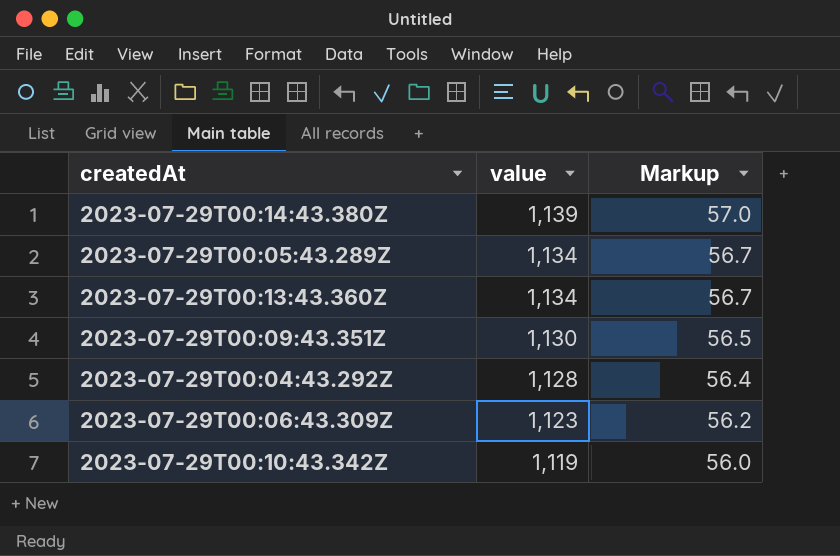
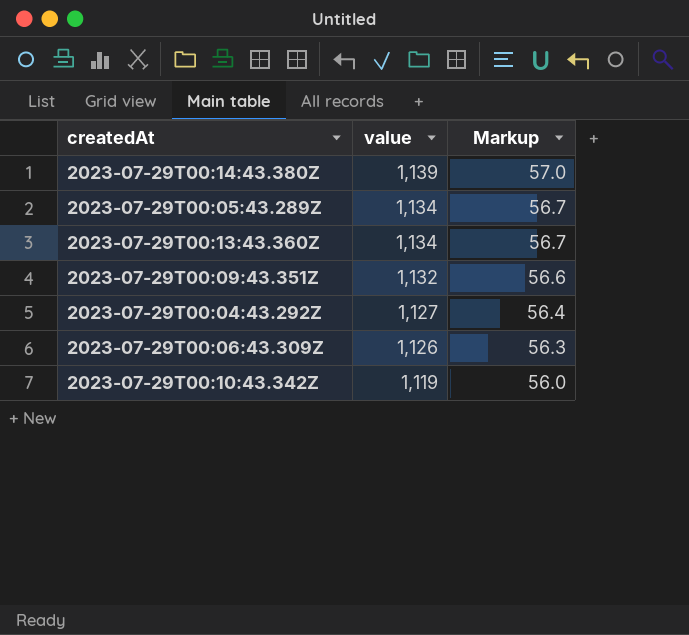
2023-07-29T00:09:43.351Z | value: 1,130 -> 1,132
2023-07-29T00:09:43.351Z | Markup: 56.5 -> 56.6
2023-07-29T00:04:43.292Z | value: 1,128 -> 1,127
2023-07-29T00:06:43.309Z | value: 1,123 -> 1,126
2023-07-29T00:06:43.309Z | Markup: 56.2 -> 56.3

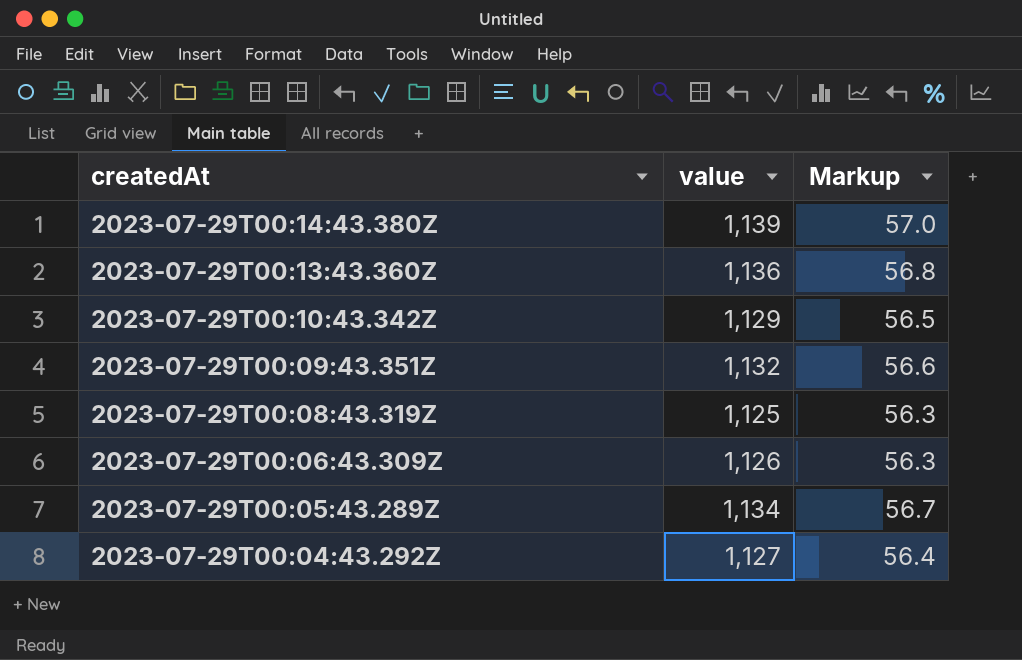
row order: value descending -> createdAt descending
2023-07-29T00:13:43.360Z | value: 1,134 -> 1,136
2023-07-29T00:13:43.360Z | Markup: 56.7 -> 56.8
2023-07-29T00:10:43.342Z | value: 1,119 -> 1,129
2023-07-29T00:10:43.342Z | Markup: 56.0 -> 56.5
row 2023-07-29T00:08:43.319Z: none -> 1,125 | 56.3

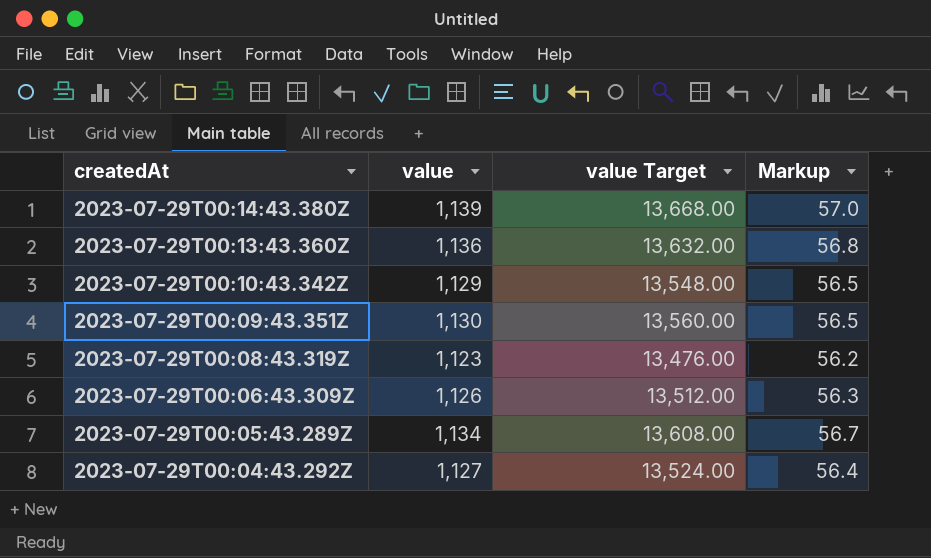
column value Target | formula: none -> [value] * 12
2023-07-29T00:09:43.351Z | value: 1,132 -> 1,130
2023-07-29T00:09:43.351Z | Markup: 56.6 -> 56.5
2023-07-29T00:08:43.319Z | value: 1,125 -> 1,123
2023-07-29T00:08:43.319Z | Markup: 56.3 -> 56.2

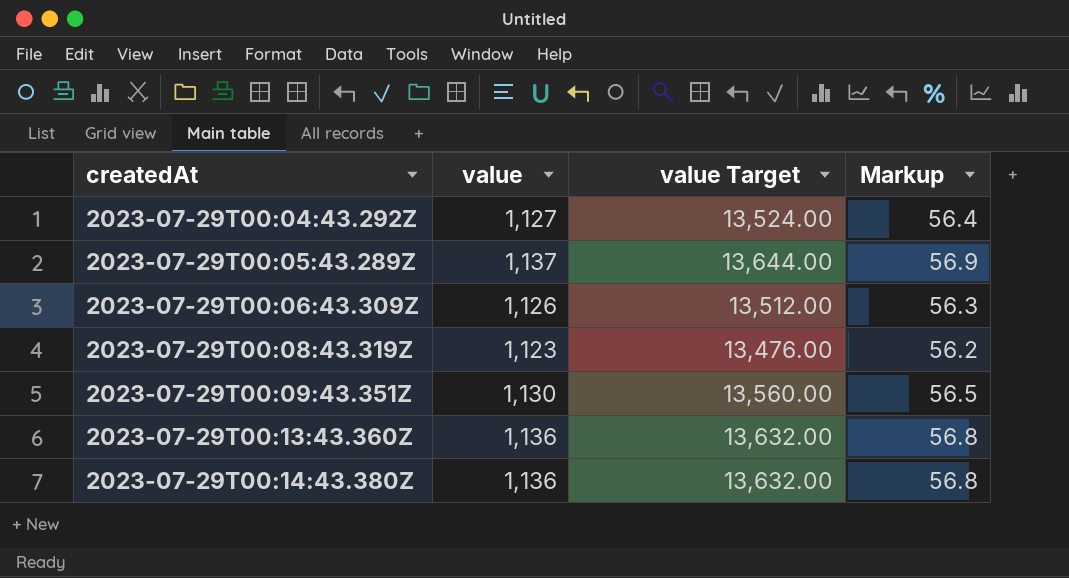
row order: createdAt descending -> createdAt ascending
row 2023-07-29T00:10:43.342Z: 1,129 | 13,548.00 | 56.5 -> none
2023-07-29T00:05:43.289Z | value: 1,134 -> 1,137
2023-07-29T00:05:43.289Z | value Target: 13,608.00 -> 13,644.00
2023-07-29T00:05:43.289Z | Markup: 56.7 -> 56.9
2023-07-29T00:14:43.380Z | value: 1,139 -> 1,136
2023-07-29T00:14:43.380Z | value Target: 13,668.00 -> 13,632.00
2023-07-29T00:14:43.380Z | Markup: 57.0 -> 56.8

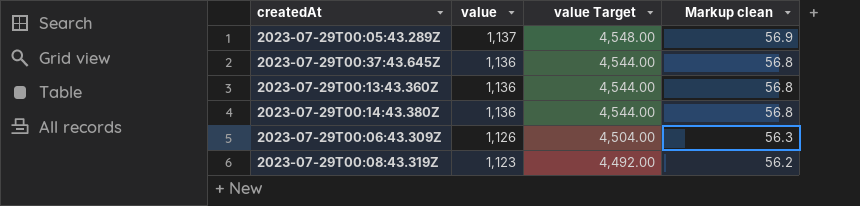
row order: createdAt ascending -> value descending
column value Target | formula: [value] * 12 -> [value] * 4
column name: Markup -> Markup clean
row 2023-07-29T00:04:43.292Z: 1,127 | 13,524.00 | 56.4 -> none
row 2023-07-29T00:09:43.351Z: 1,130 | 13,560.00 | 56.5 -> none
row 2023-07-29T00:37:43.645Z: none -> 1,136 | 4,544.00 | 56.8

